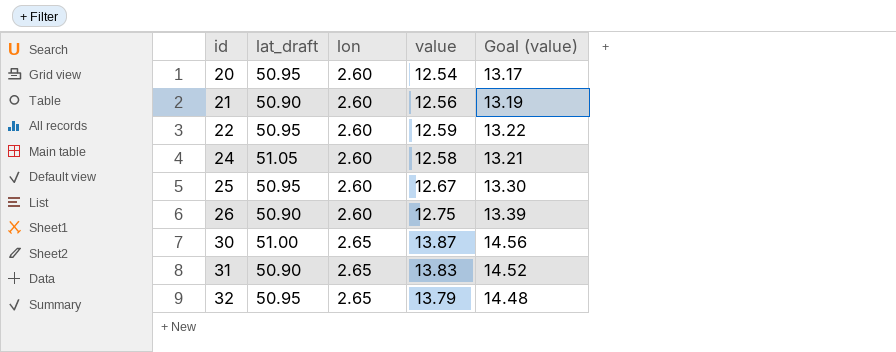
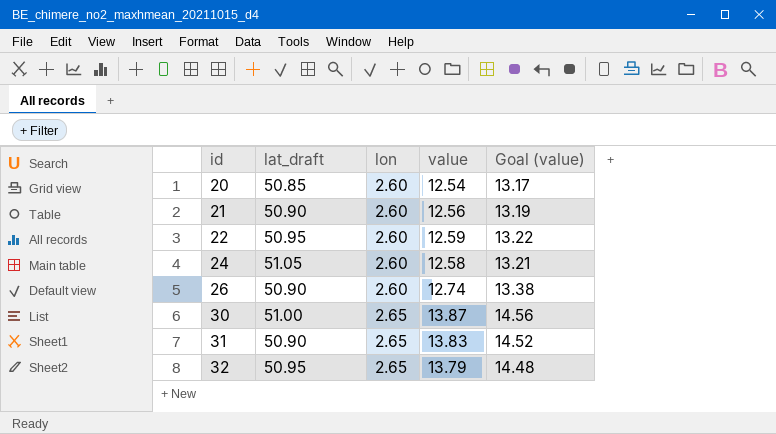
row 25: 50.95 | 2.60 | 12.67 | 13.30 -> none
20 | lat_draft: 50.95 -> 50.85
26 | value: 12.75 -> 12.74
26 | Goal (value): 13.39 -> 13.38

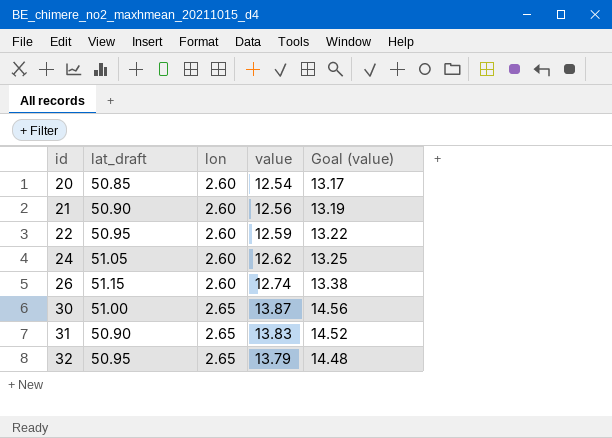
24 | value: 12.58 -> 12.62
24 | Goal (value): 13.21 -> 13.25
26 | lat_draft: 50.90 -> 51.15

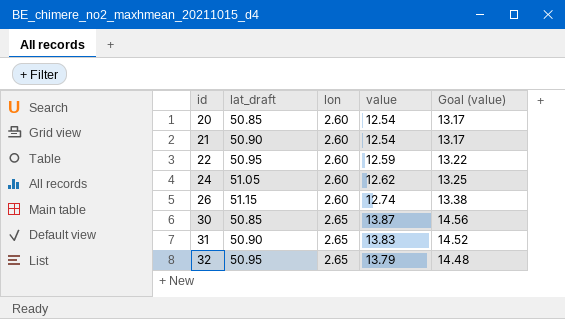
21 | value: 12.56 -> 12.54
21 | Goal (value): 13.19 -> 13.17
30 | lat_draft: 51.00 -> 50.85

